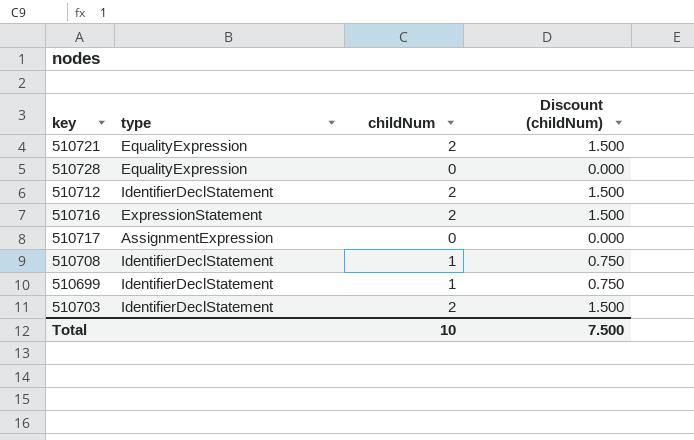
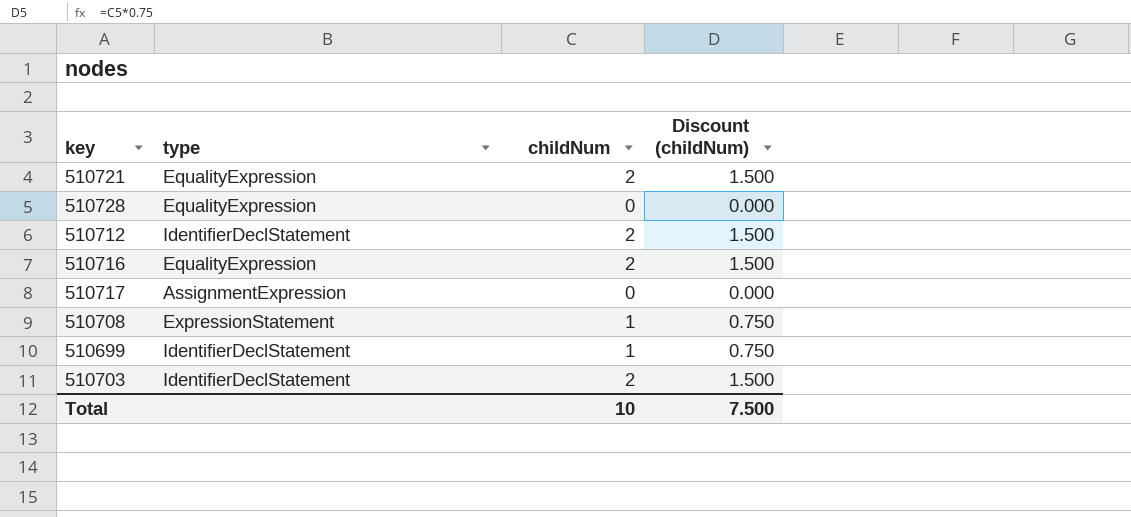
510716 | type: ExpressionStatement -> EqualityExpression
510708 | type: IdentifierDeclStatement -> ExpressionStatement

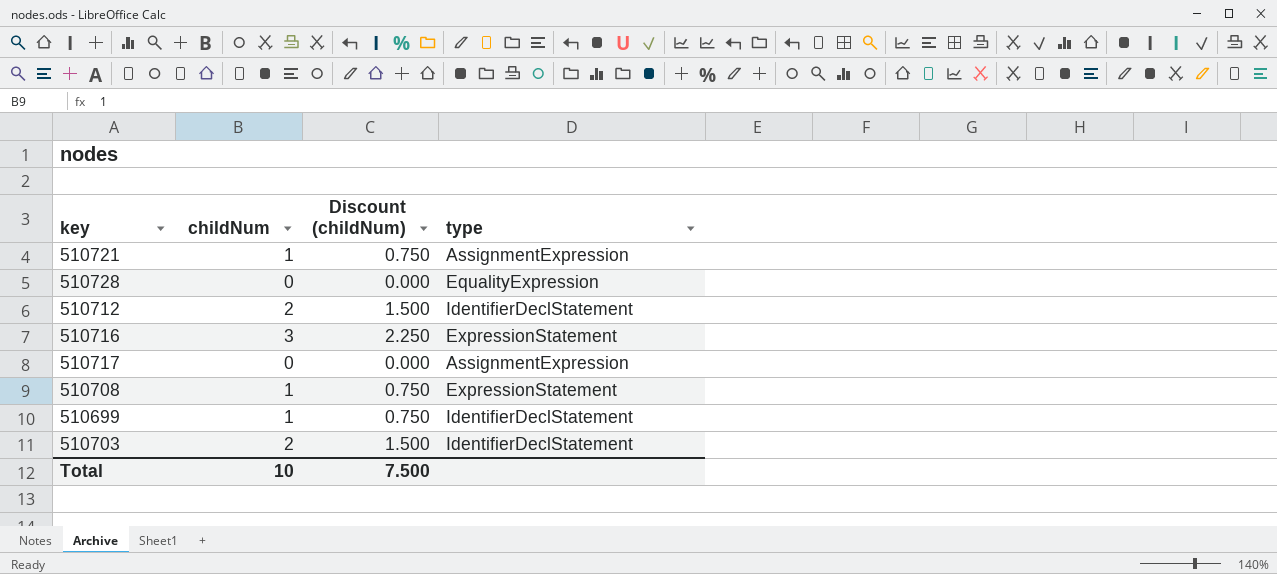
column type | position: 2 -> 4
510721 | childNum: 2 -> 1
510721 | Discount (childNum): 1.500 -> 0.750
510721 | type: EqualityExpression -> AssignmentExpression
510716 | childNum: 2 -> 3
510716 | Discount (childNum): 1.500 -> 2.250
510716 | type: EqualityExpression -> ExpressionStatement

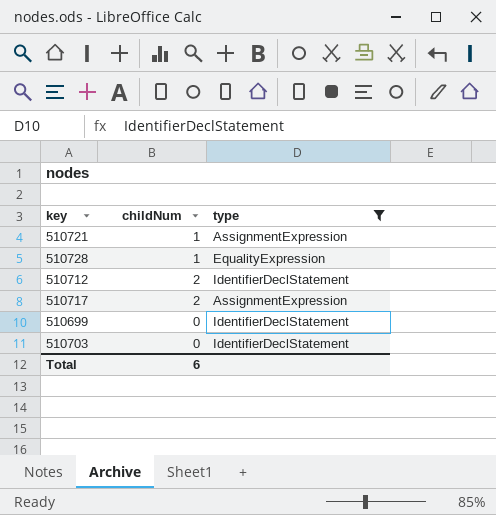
filter: none -> type != ExpressionStatement
column Discount (childNum) | formula: [childNum] * 0.75 -> none
510728 | childNum: 0 -> 1
510717 | childNum: 0 -> 2
510699 | childNum: 1 -> 0
510703 | childNum: 2 -> 0
Total | childNum: 10 -> 6

